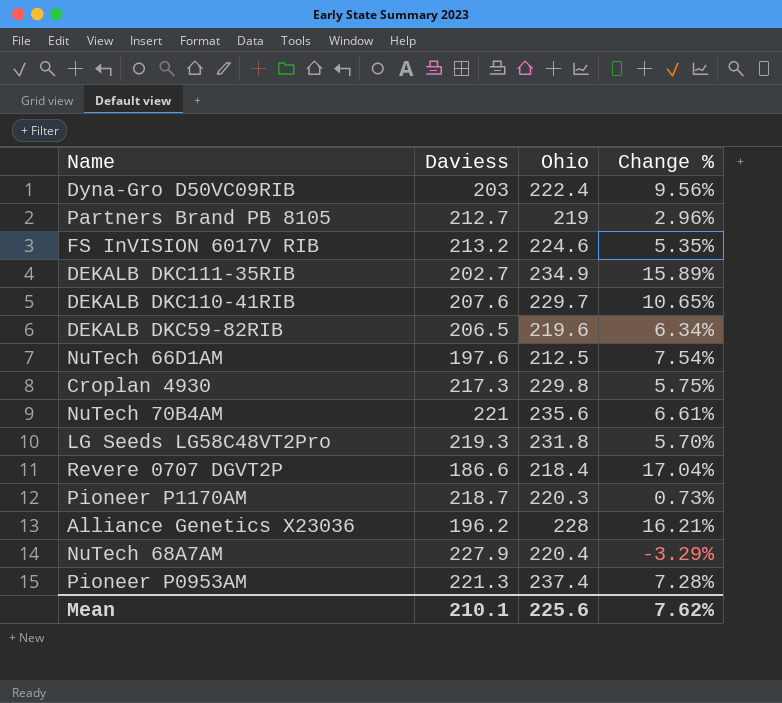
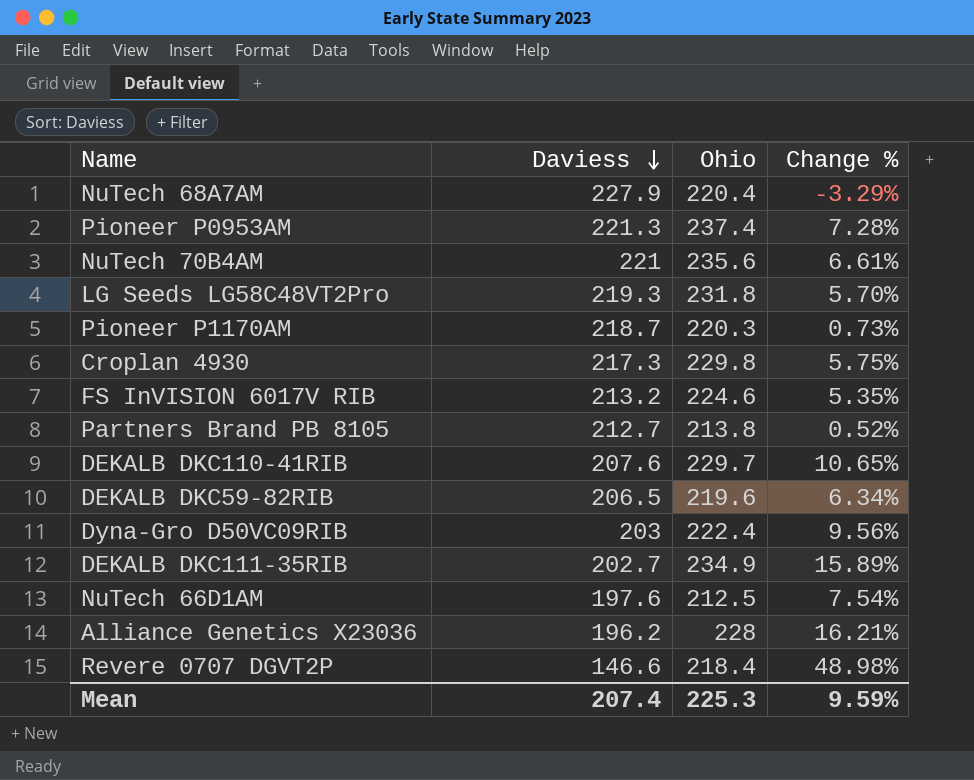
row order: none -> Daviess descending
Partners Brand PB 8105 | Ohio: 219 -> 213.8
Partners Brand PB 8105 | Change %: 2.96% -> 0.52%
Revere 0707 DGVT2P | Daviess: 186.6 -> 146.6
Revere 0707 DGVT2P | Change %: 17.04% -> 48.98%
Mean | Daviess: 210.1 -> 207.4
Mean | Ohio: 225.6 -> 225.3
Mean | Change %: 7.62% -> 9.59%

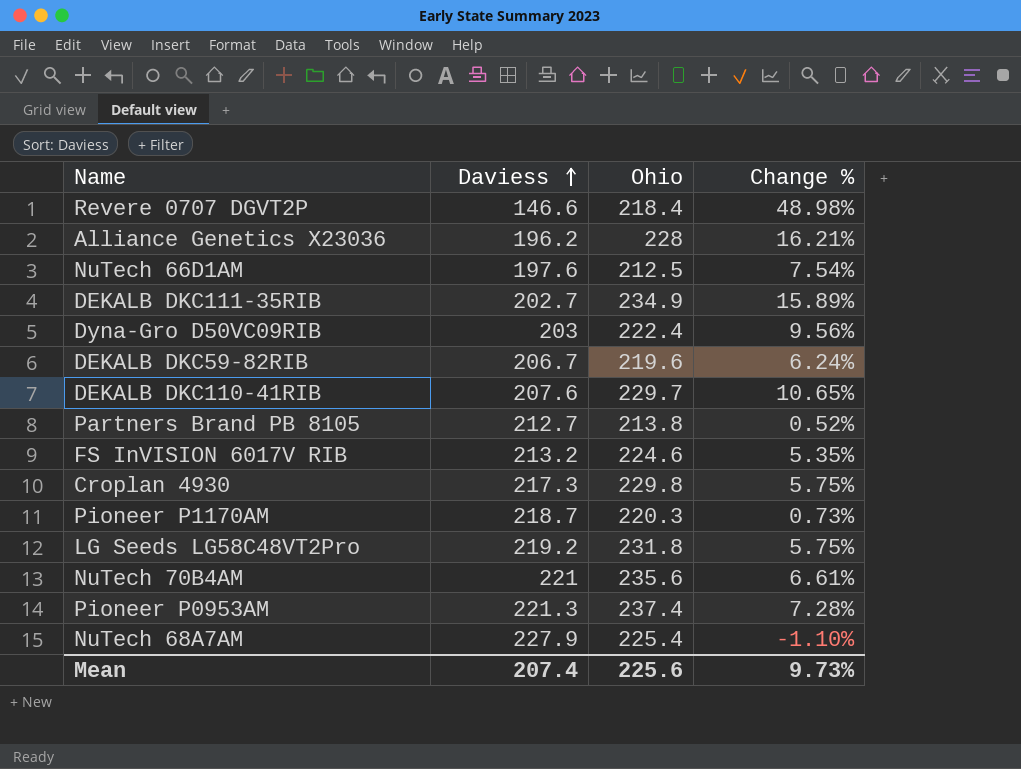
row order: Daviess descending -> Daviess ascending
DEKALB DKC59-82RIB | Daviess: 206.5 -> 206.7
DEKALB DKC59-82RIB | Change %: 6.34% -> 6.24%
LG Seeds LG58C48VT2Pro | Daviess: 219.3 -> 219.2
LG Seeds LG58C48VT2Pro | Change %: 5.70% -> 5.75%
NuTech 68A7AM | Ohio: 220.4 -> 225.4
NuTech 68A7AM | Change %: -3.29% -> -1.10%
Mean | Ohio: 225.3 -> 225.6
Mean | Change %: 9.59% -> 9.73%

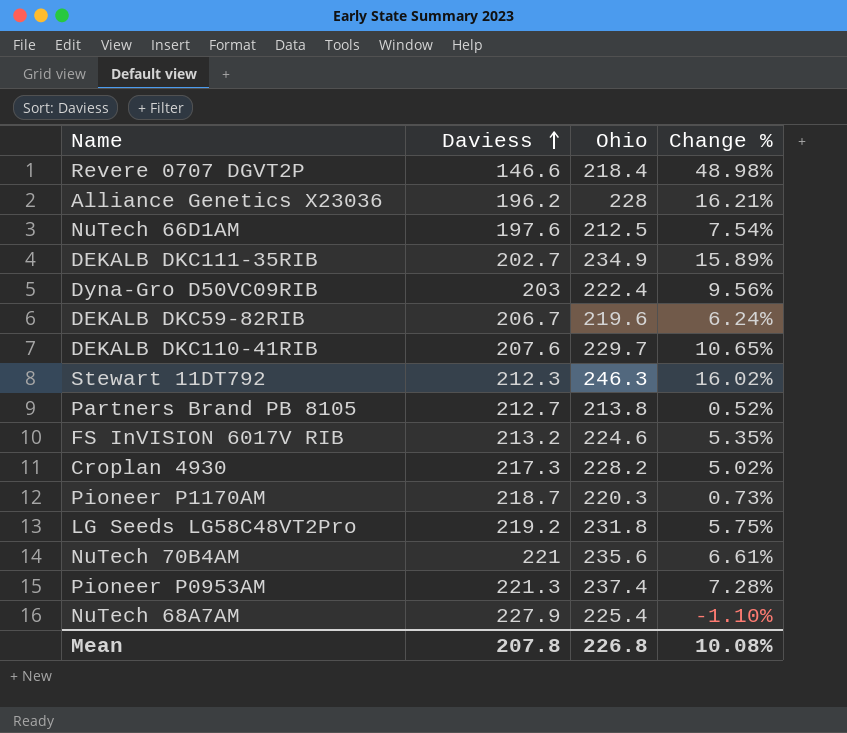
row Stewart 11DT792: none -> 212.3 | 246.3 | 16.02%
Croplan 4930 | Ohio: 229.8 -> 228.2
Croplan 4930 | Change %: 5.75% -> 5.02%
Mean | Daviess: 207.4 -> 207.8
Mean | Ohio: 225.6 -> 226.8
Mean | Change %: 9.73% -> 10.08%

